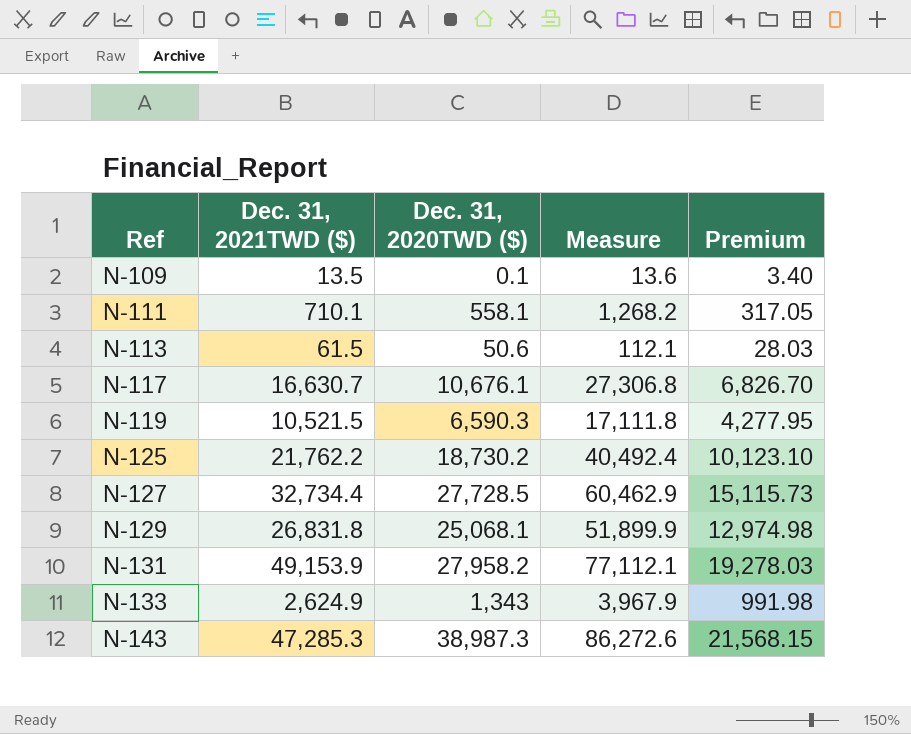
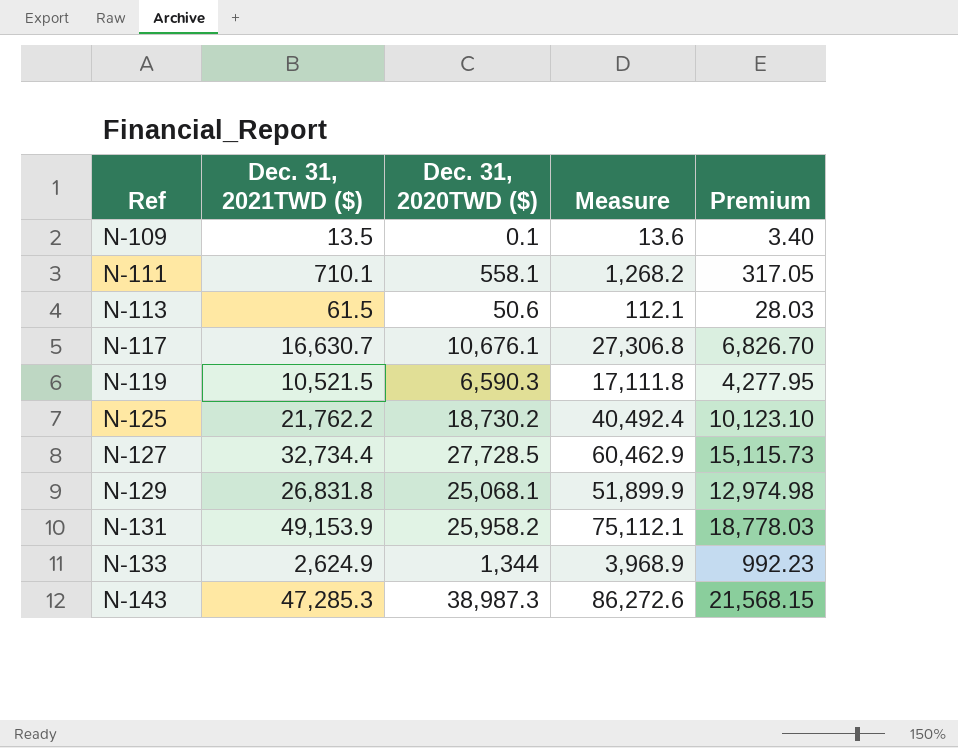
N-131 | Dec. 31, 2020TWD ($): 27,958.2 -> 25,958.2
N-131 | Measure: 77,112.1 -> 75,112.1
N-131 | Premium: 19,278.03 -> 18,778.03
N-133 | Dec. 31, 2020TWD ($): 1,343 -> 1,344
N-133 | Measure: 3,967.9 -> 3,968.9
N-133 | Premium: 991.98 -> 992.23

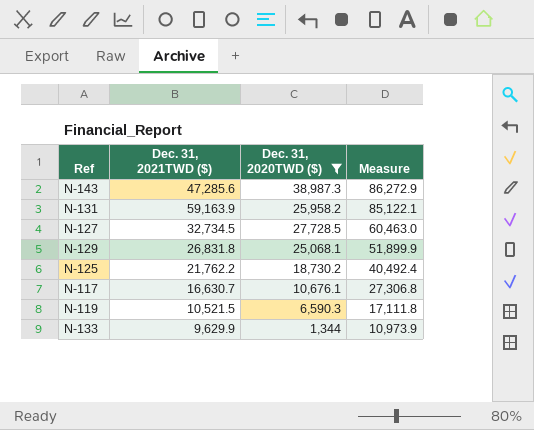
filter: none -> Dec. 31, 2020TWD ($) >= 1,344
row order: Ref ascending -> Measure descending
column Premium | formula: [Measure] * 0.25 -> none
N-143 | Dec. 31, 2021TWD ($): 47,285.3 -> 47,285.6
N-143 | Measure: 86,272.6 -> 86,272.9
N-131 | Dec. 31, 2021TWD ($): 49,153.9 -> 59,163.9
N-131 | Measure: 75,112.1 -> 85,122.1
N-127 | Dec. 31, 2021TWD ($): 32,734.4 -> 32,734.5
N-127 | Measure: 60,462.9 -> 60,463.0
N-133 | Dec. 31, 2021TWD ($): 2,624.9 -> 9,629.9
N-133 | Measure: 3,968.9 -> 10,973.9

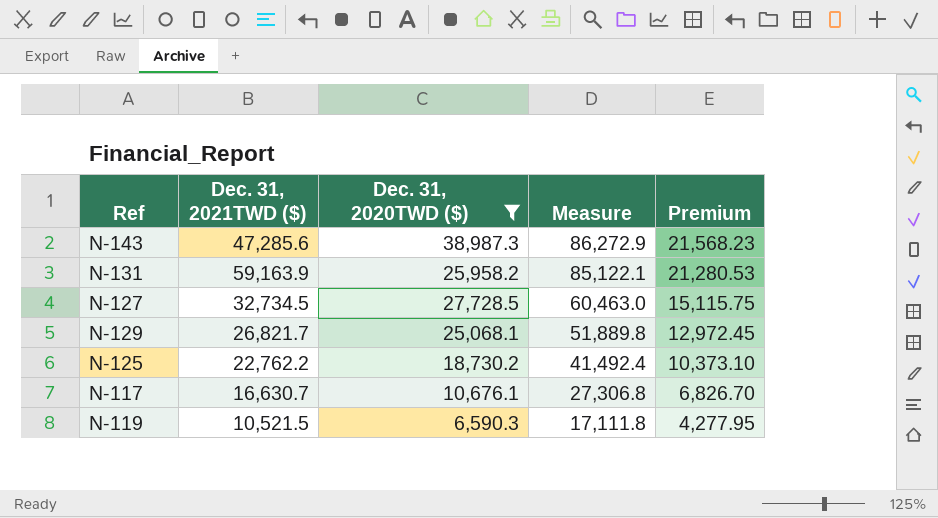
column Premium | formula: none -> [Measure] * 0.25
row N-133: 9,629.9 | 1,344 | 10,973.9 -> none
N-129 | Dec. 31, 2021TWD ($): 26,831.8 -> 26,821.7
N-129 | Measure: 51,899.9 -> 51,889.8
N-125 | Dec. 31, 2021TWD ($): 21,762.2 -> 22,762.2
N-125 | Measure: 40,492.4 -> 41,492.4

